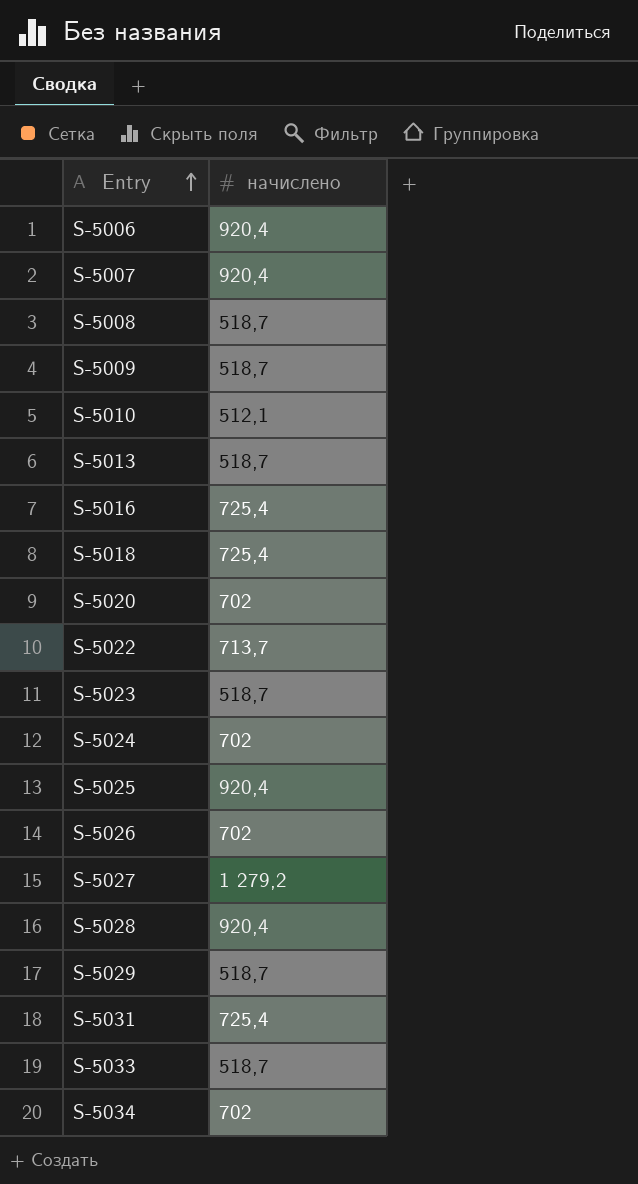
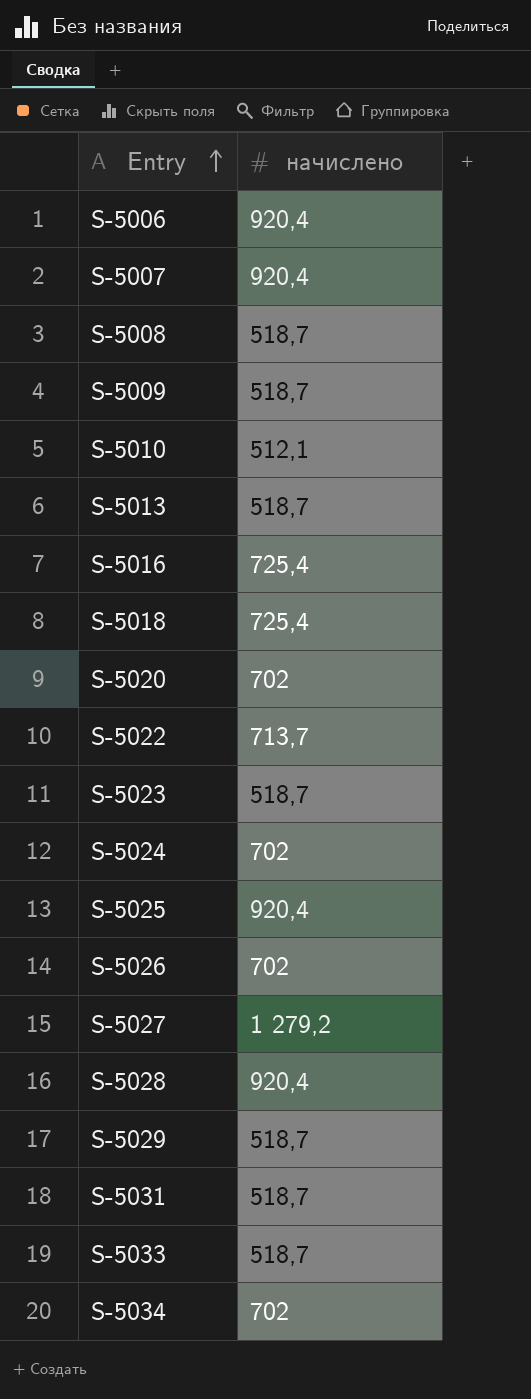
S-5031 | начислено: 725,4 -> 518,7

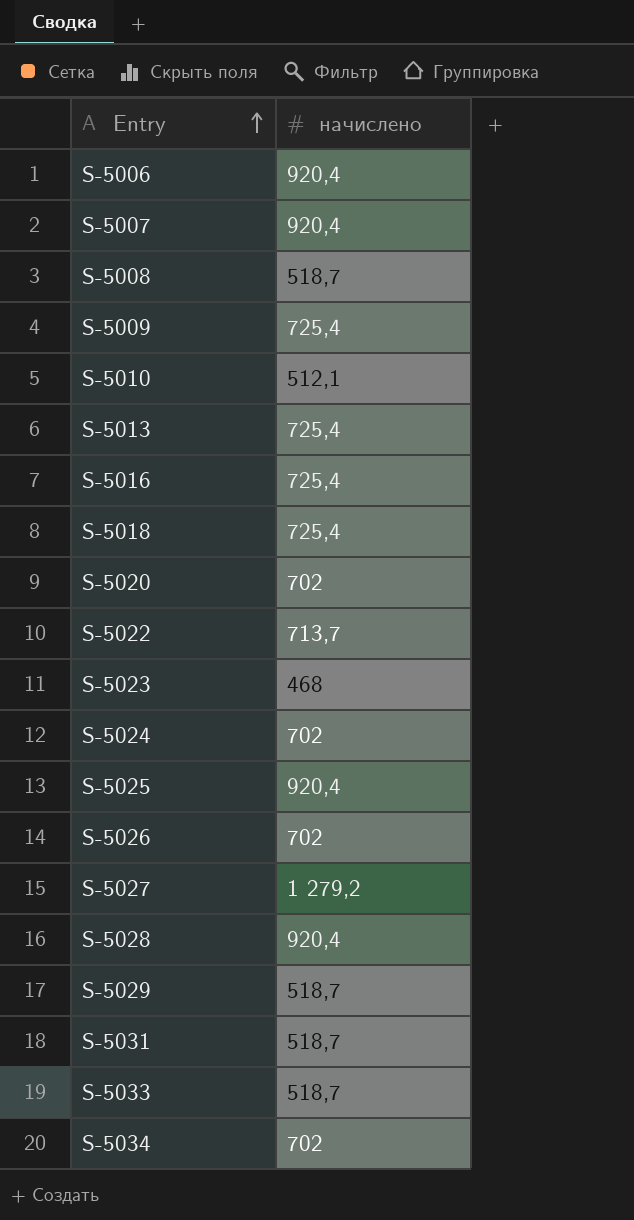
S-5009 | начислено: 518,7 -> 725,4
S-5013 | начислено: 518,7 -> 725,4
S-5023 | начислено: 518,7 -> 468

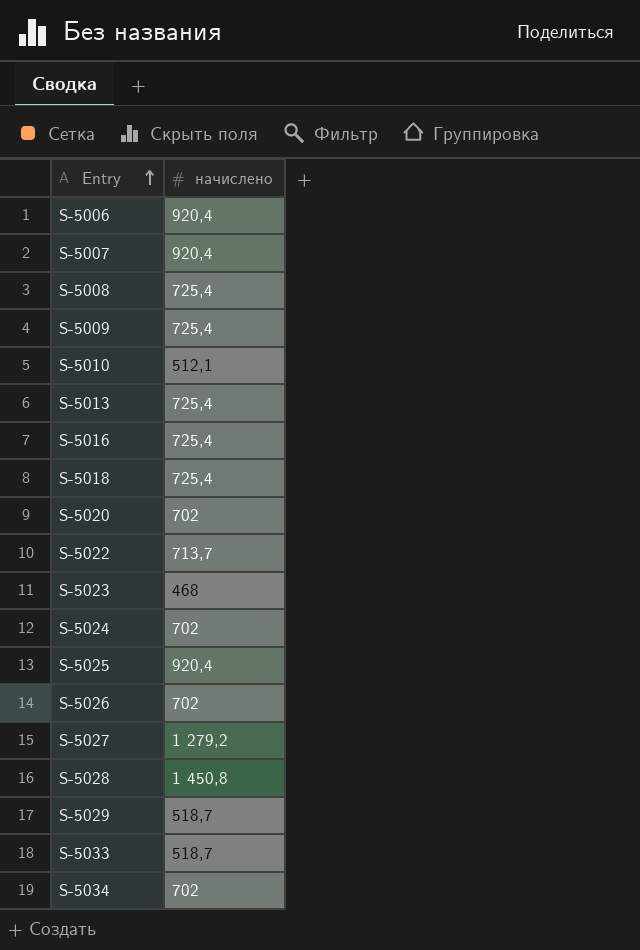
row S-5031: 518,7 -> none
S-5008 | начислено: 518,7 -> 725,4
S-5028 | начислено: 920,4 -> 1 450,8

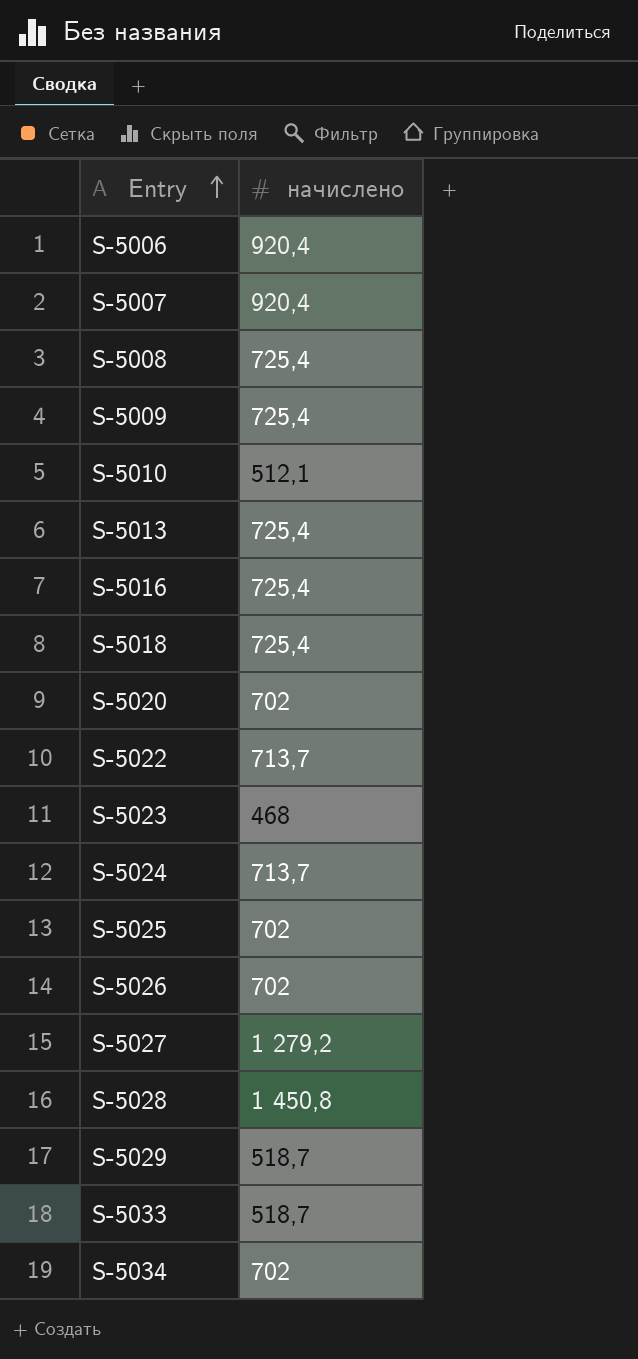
S-5024 | начислено: 702 -> 713,7
S-5025 | начислено: 920,4 -> 702

